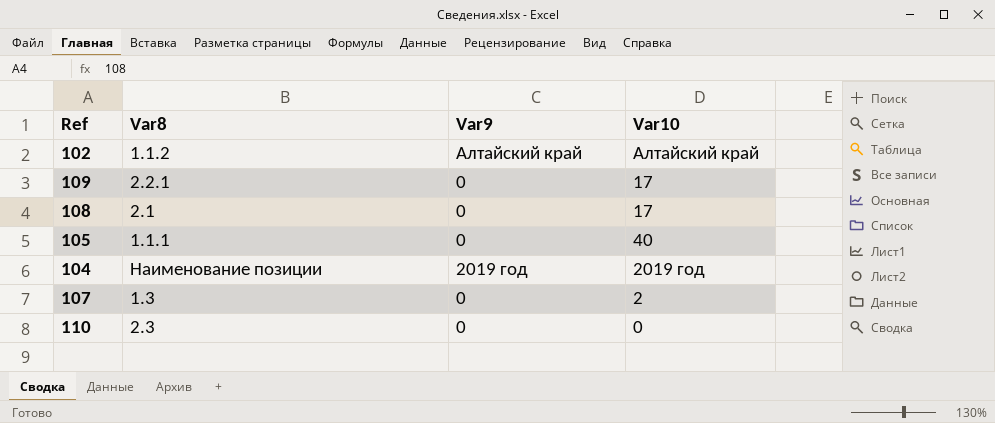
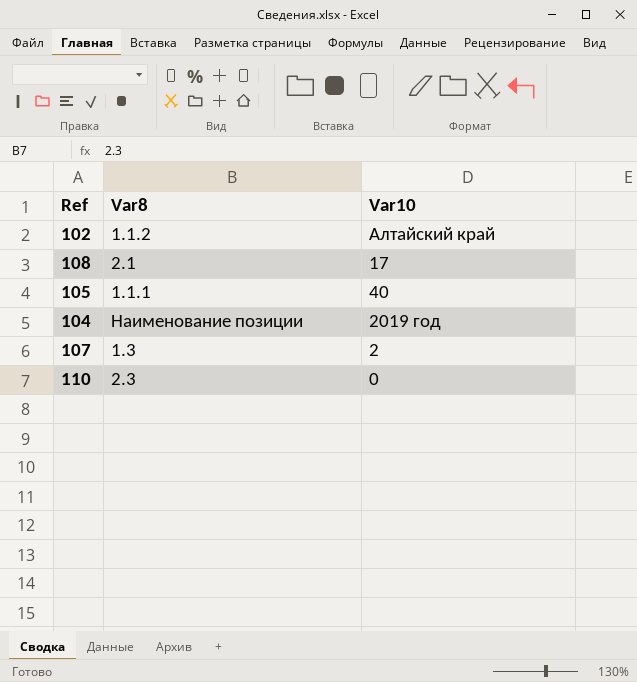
column Var9 | position: 3 -> none
row 109: 2.2.1 | 0 | 17 -> none

